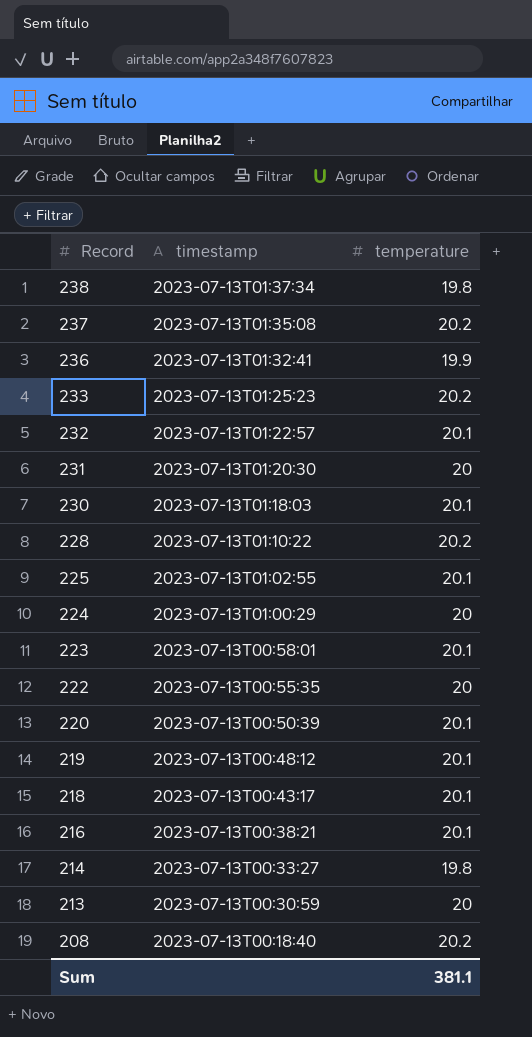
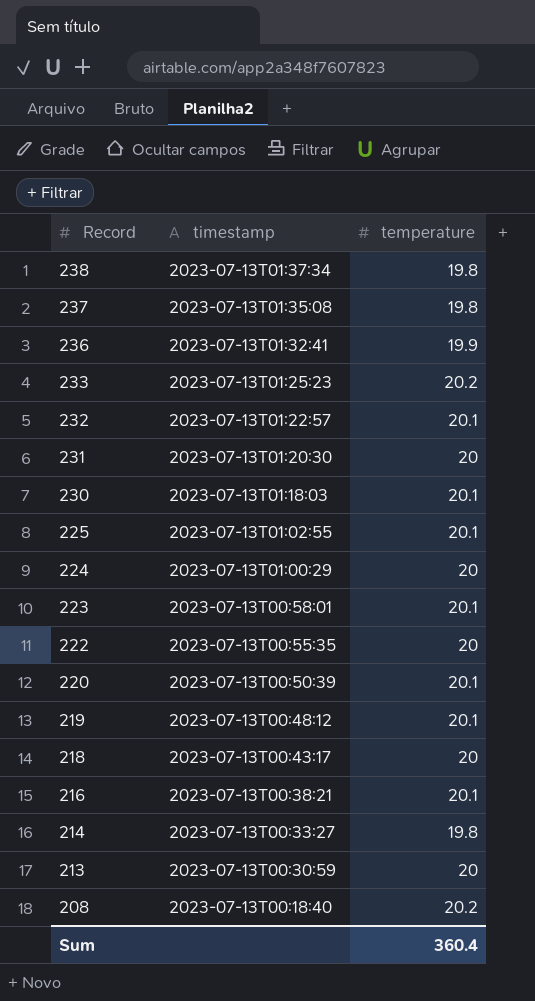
row 228: 2023-07-13T01:10:22 | 20.2 -> none
237 | temperature: 20.2 -> 19.8
218 | temperature: 20.1 -> 20
Sum | temperature: 381.1 -> 360.4

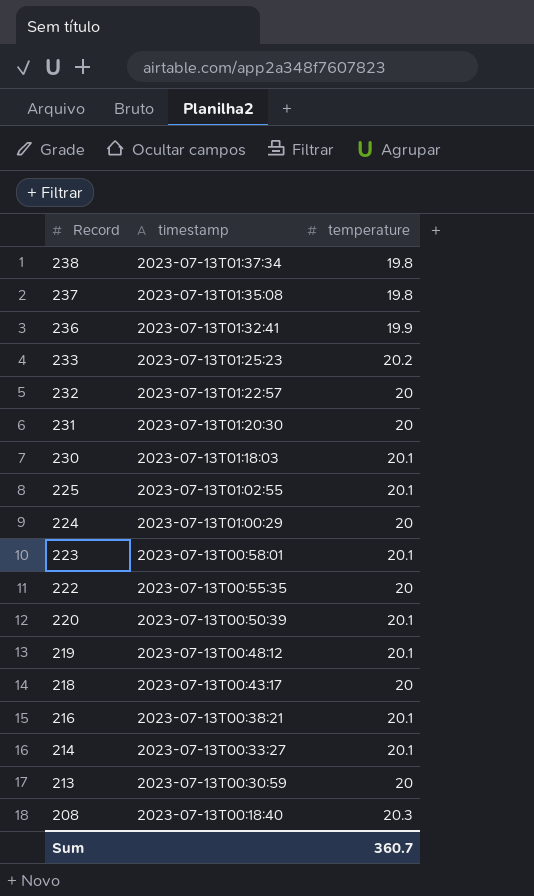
232 | temperature: 20.1 -> 20
214 | temperature: 19.8 -> 20.1
208 | temperature: 20.2 -> 20.3
Sum | temperature: 360.4 -> 360.7

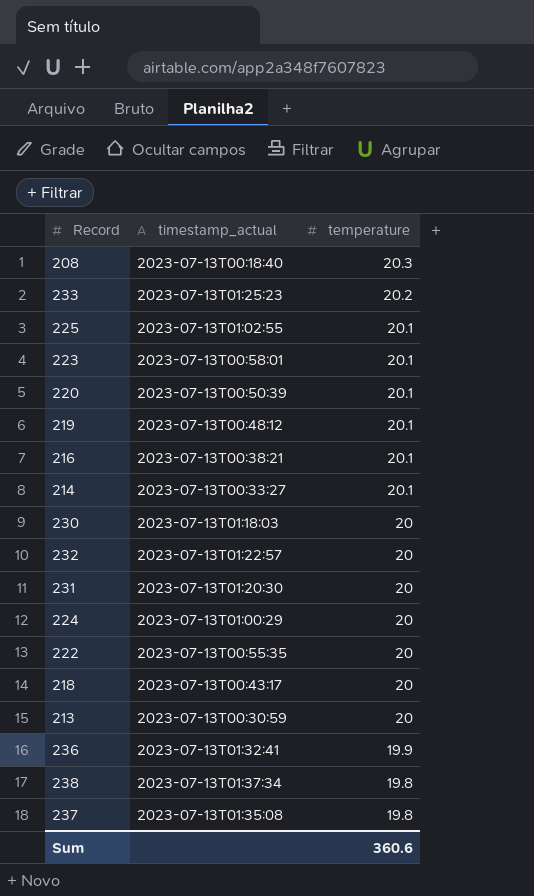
row order: Record descending -> temperature descending
column name: timestamp -> timestamp_actual
230 | temperature: 20.1 -> 20
Sum | temperature: 360.7 -> 360.6

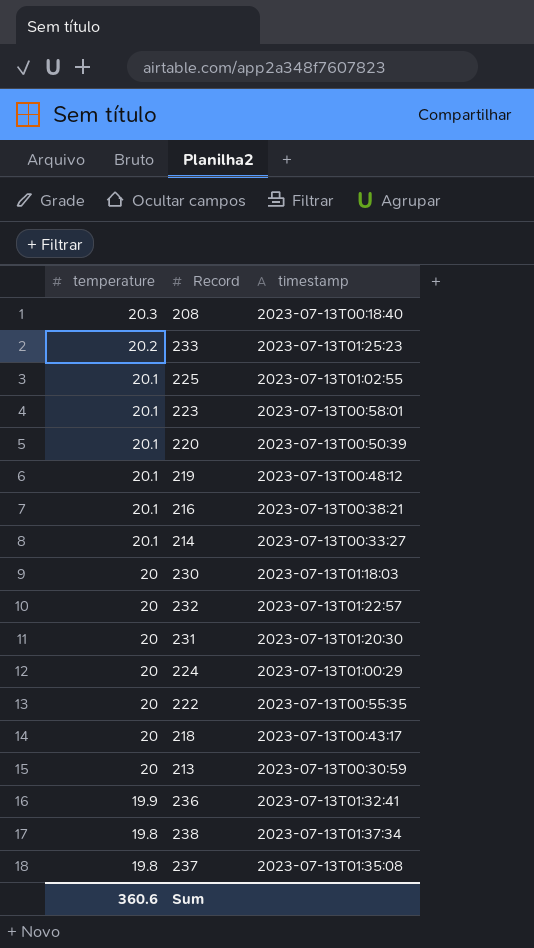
column temperature | position: 3 -> 1
column name: timestamp_actual -> timestamp

